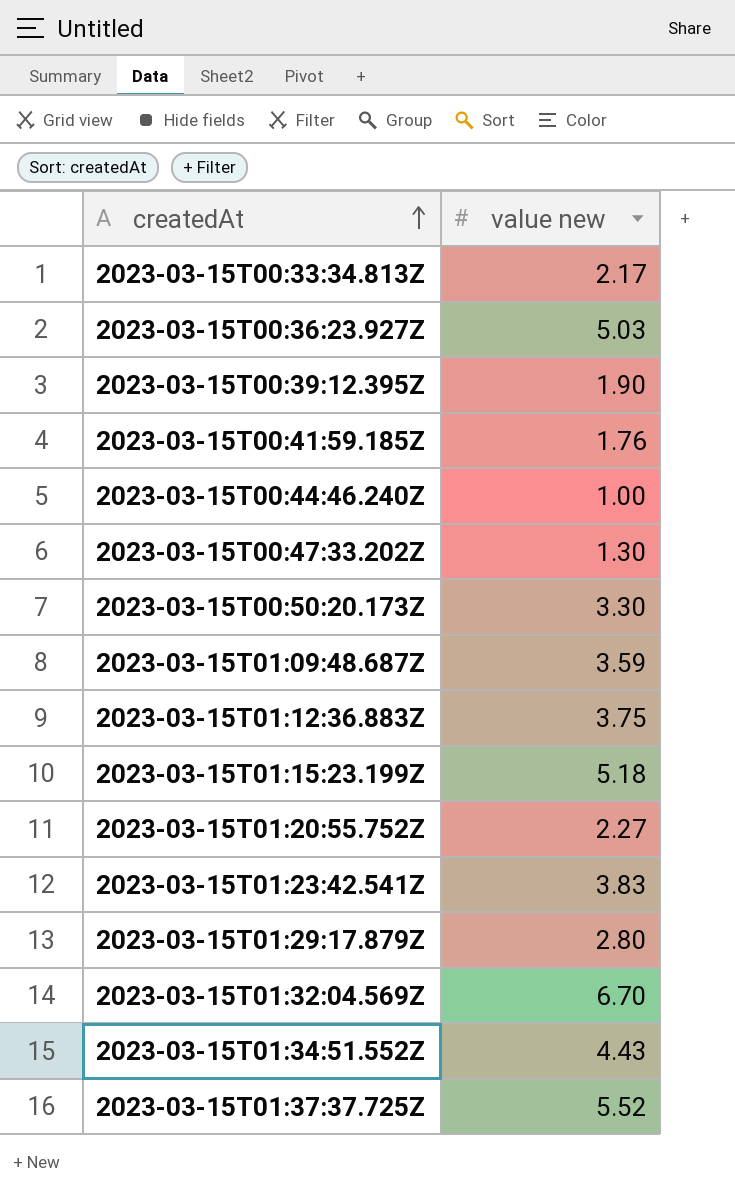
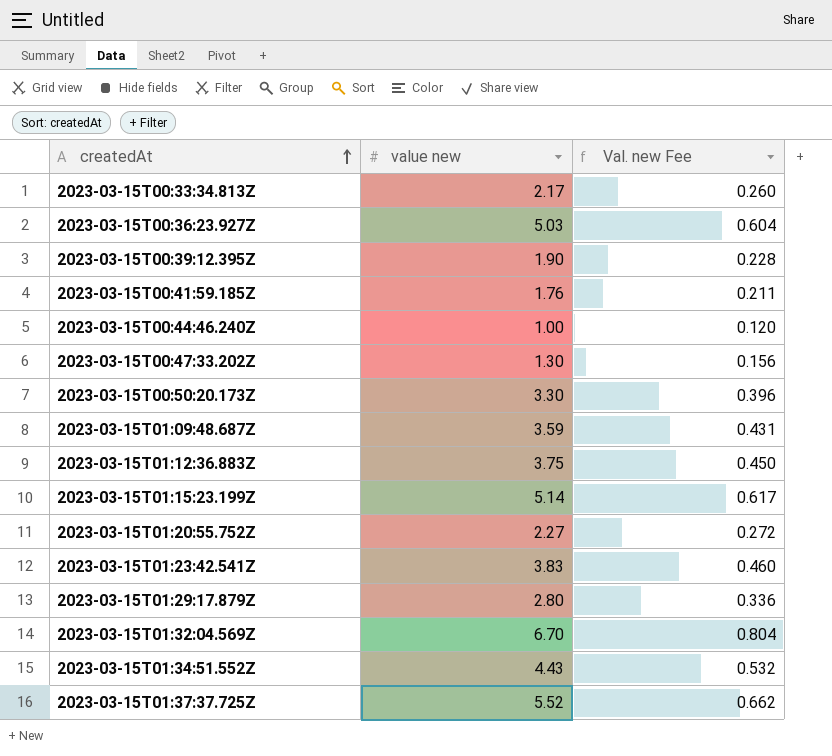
column Val. new Fee | formula: none -> [value new] * 0.12
2023-03-15T01:15:23.199Z | value new: 5.18 -> 5.14

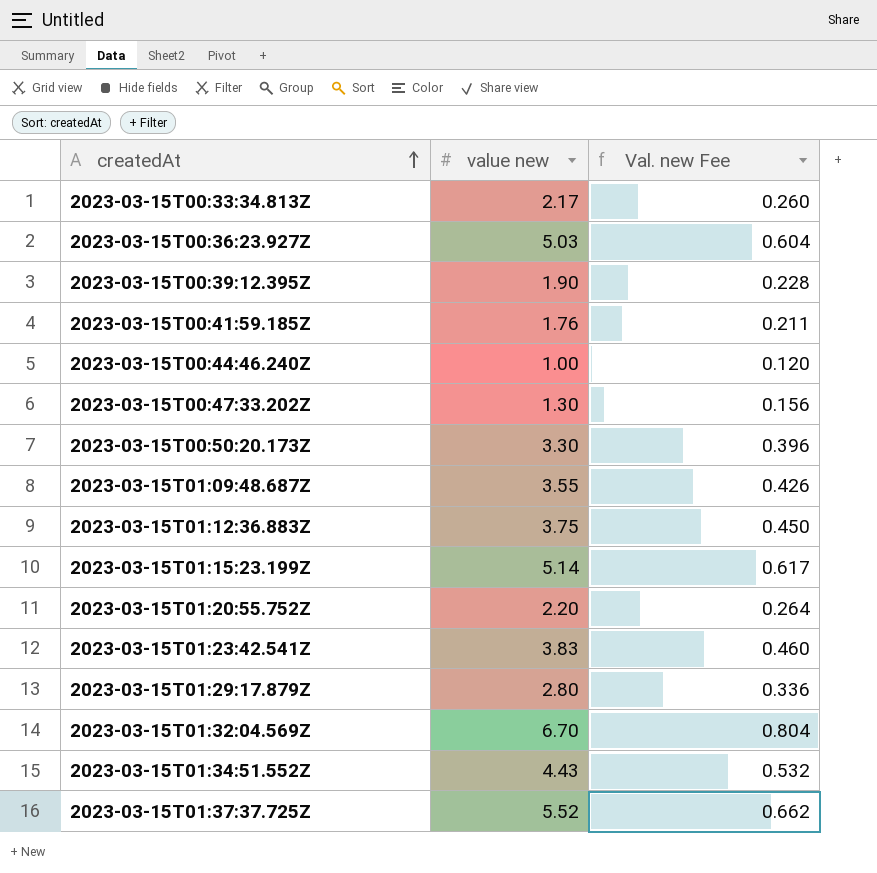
2023-03-15T01:09:48.687Z | value new: 3.59 -> 3.55
2023-03-15T01:09:48.687Z | Val. new Fee: 0.431 -> 0.426
2023-03-15T01:20:55.752Z | value new: 2.27 -> 2.20
2023-03-15T01:20:55.752Z | Val. new Fee: 0.272 -> 0.264

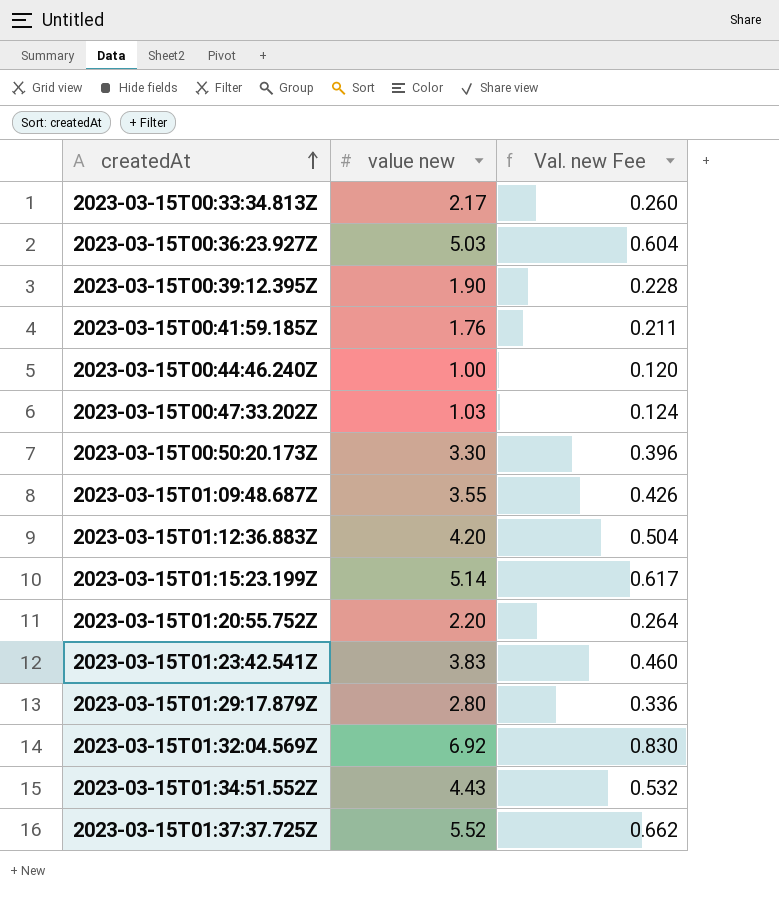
2023-03-15T00:47:33.202Z | value new: 1.30 -> 1.03
2023-03-15T00:47:33.202Z | Val. new Fee: 0.156 -> 0.124
2023-03-15T01:12:36.883Z | value new: 3.75 -> 4.20
2023-03-15T01:12:36.883Z | Val. new Fee: 0.450 -> 0.504
2023-03-15T01:32:04.569Z | value new: 6.70 -> 6.92
2023-03-15T01:32:04.569Z | Val. new Fee: 0.804 -> 0.830

